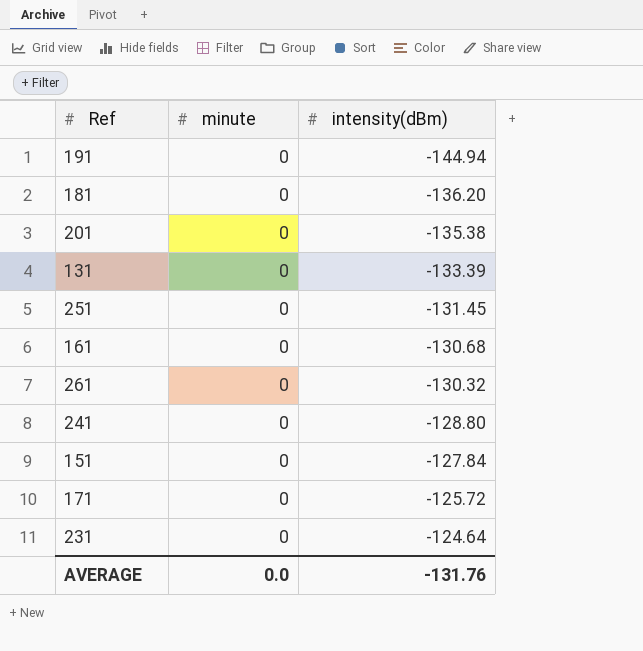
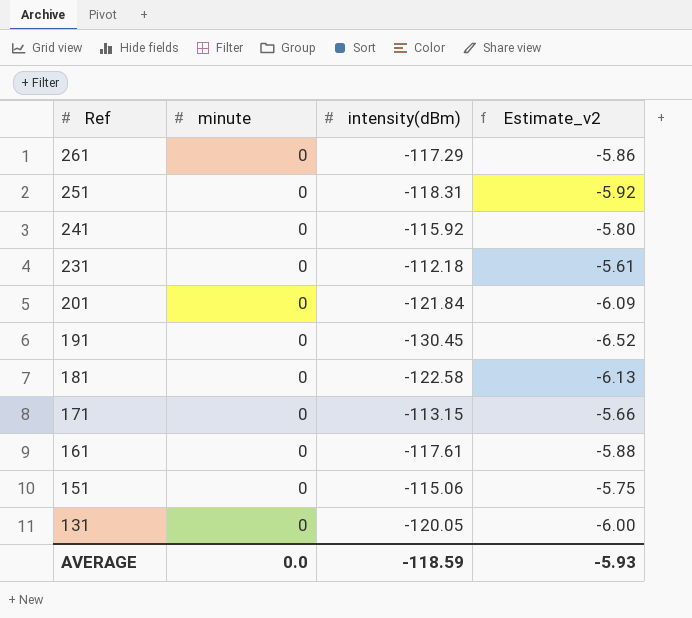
row order: intensity(dBm) ascending -> Ref descending
column Estimate_v2 | formula: none -> [intensity(dBm)] * 0.05
261 | intensity(dBm): -130.32 -> -117.29
251 | intensity(dBm): -131.45 -> -118.31
241 | intensity(dBm): -128.80 -> -115.92
231 | intensity(dBm): -124.64 -> -112.18
201 | intensity(dBm): -135.38 -> -121.84
191 | intensity(dBm): -144.94 -> -130.45
181 | intensity(dBm): -136.20 -> -122.58
171 | intensity(dBm): -125.72 -> -113.15
161 | intensity(dBm): -130.68 -> -117.61
151 | intensity(dBm): -127.84 -> -115.06
131 | intensity(dBm): -133.39 -> -120.05
AVERAGE | intensity(dBm): -131.76 -> -118.59

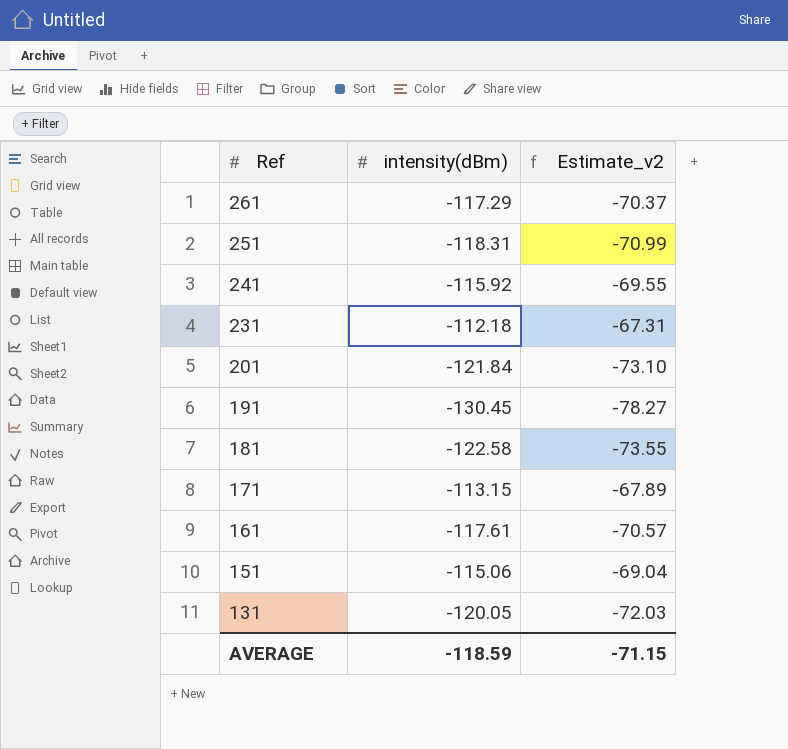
column minute | position: 2 -> none
column Estimate_v2 | formula: [intensity(dBm)] * 0.05 -> [intensity(dBm)] * 0.6
AVERAGE | Estimate_v2: -5.93 -> -71.15

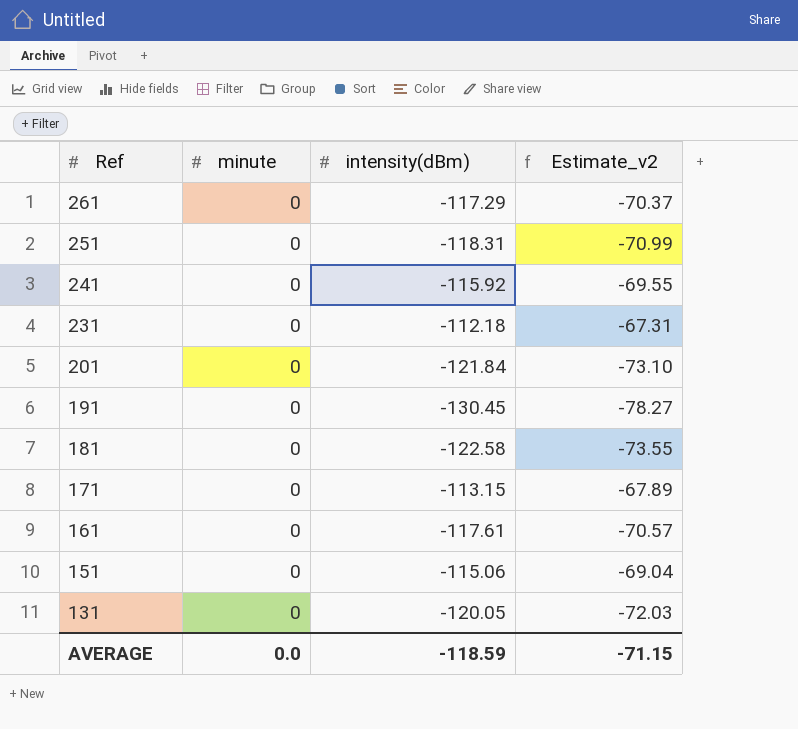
column minute | position: none -> 2

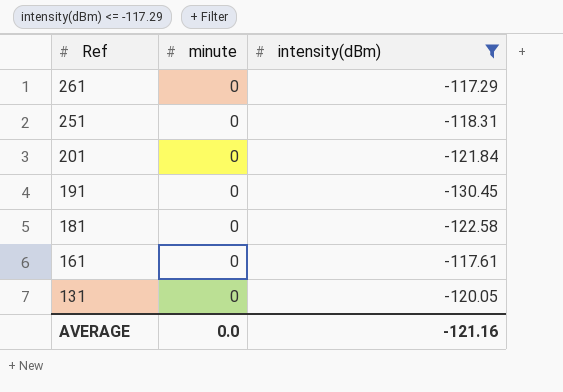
filter: none -> intensity(dBm) <= -117.29
column Estimate_v2 | formula: [intensity(dBm)] * 0.6 -> none
AVERAGE | intensity(dBm): -118.59 -> -121.16

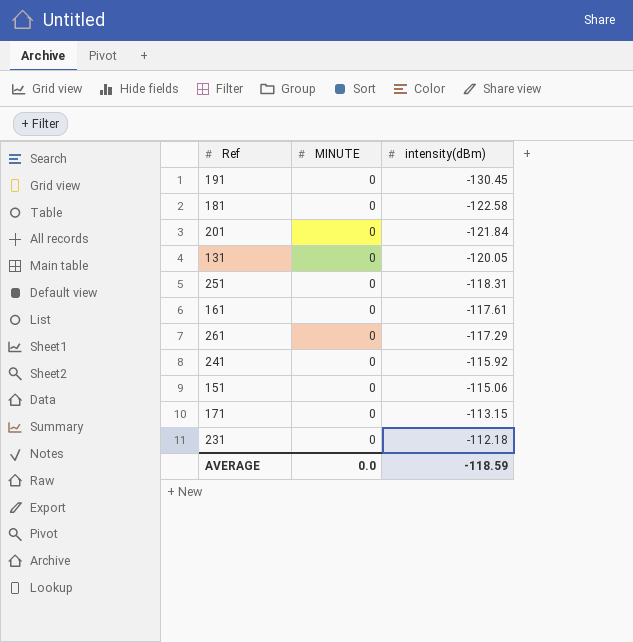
filter: intensity(dBm) <= -117.29 -> none
row order: Ref descending -> intensity(dBm) ascending
column name: minute -> MINUTE
AVERAGE | intensity(dBm): -121.16 -> -118.59

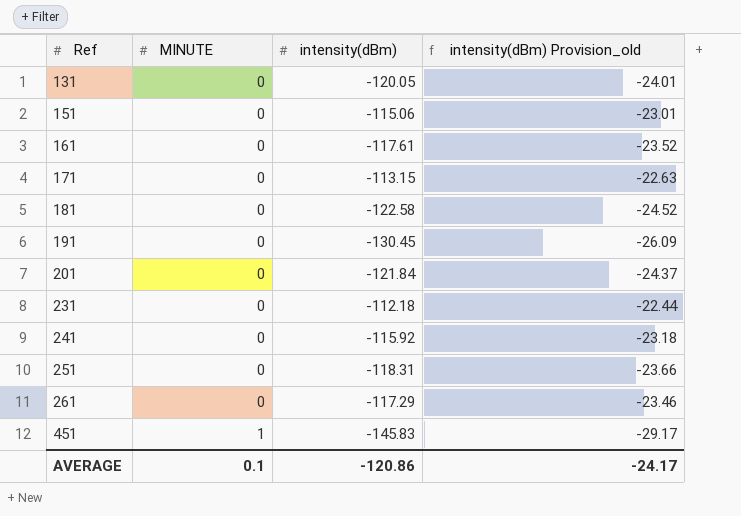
row order: intensity(dBm) ascending -> Ref ascending
column intensity(dBm) Provision_old | formula: none -> [intensity(dBm)] * 0.2
row 451: none -> 1 | -145.83 | -29.17
AVERAGE | MINUTE: 0.0 -> 0.1
AVERAGE | intensity(dBm): -118.59 -> -120.86

